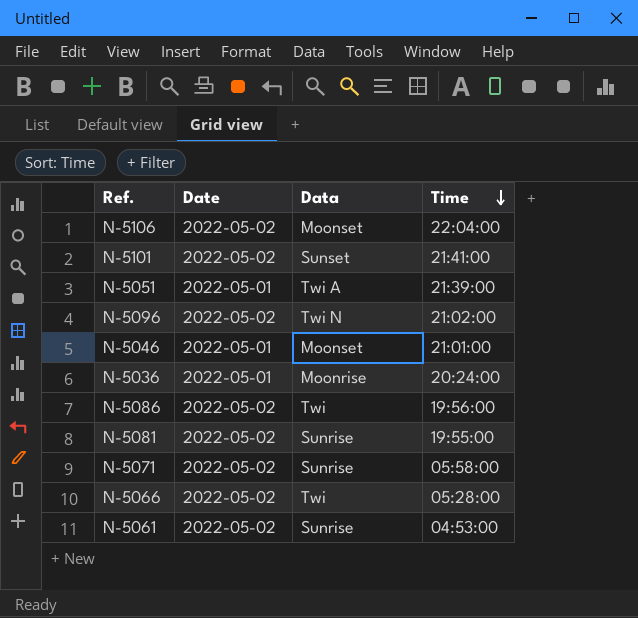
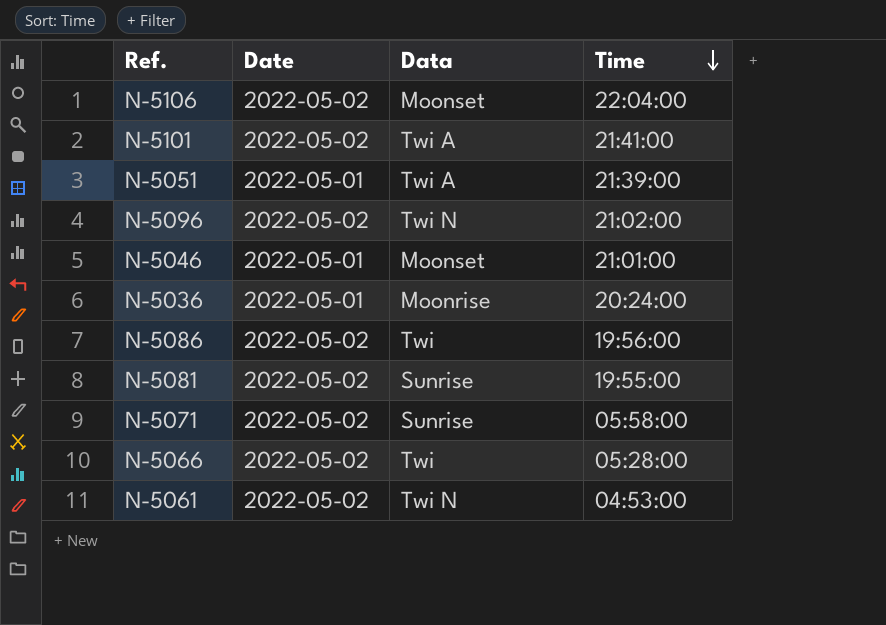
N-5101 | Data: Sunset -> Twi A
N-5061 | Data: Sunrise -> Twi N

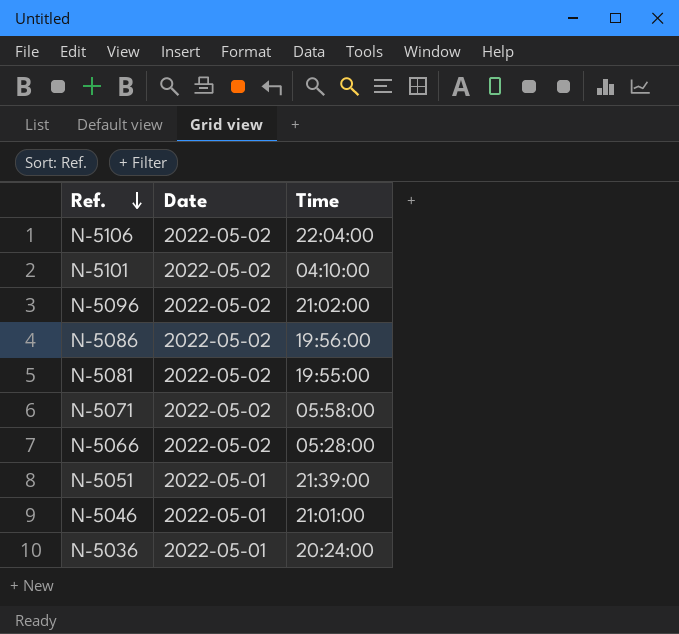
row order: Time descending -> Ref. descending
column Data | position: 3 -> none
row N-5061: 2022-05-02 | Twi N | 04:53:00 -> none
N-5101 | Time: 21:41:00 -> 04:10:00

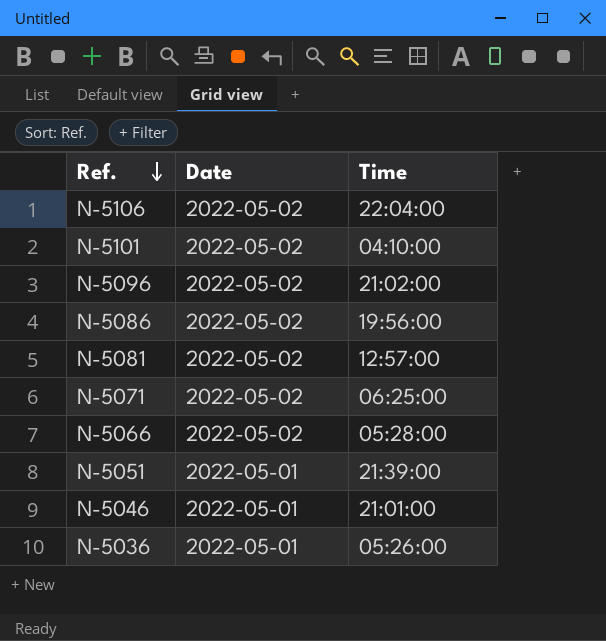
N-5081 | Time: 19:55:00 -> 12:57:00
N-5071 | Time: 05:58:00 -> 06:25:00
N-5036 | Time: 20:24:00 -> 05:26:00

